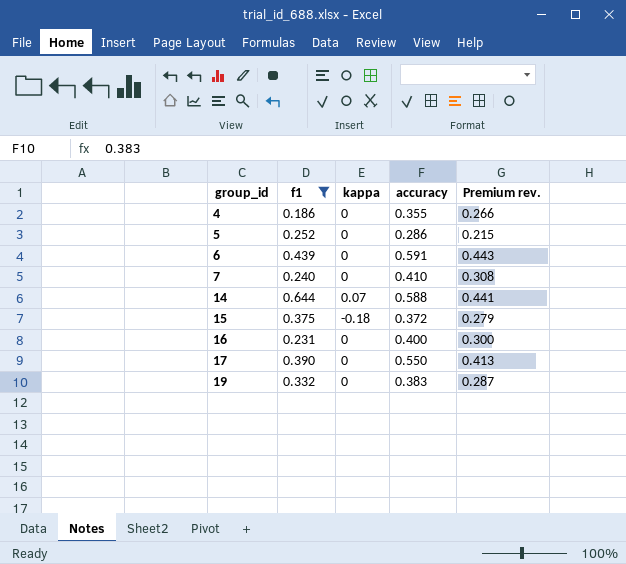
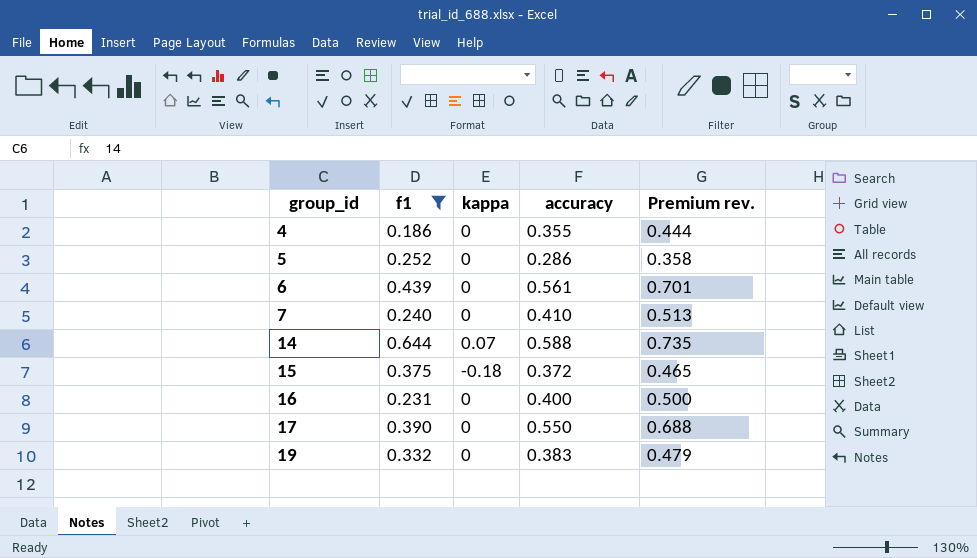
column Premium rev. | formula: [accuracy] * 0.75 -> [accuracy] * 1.25
6 | accuracy: 0.591 -> 0.561

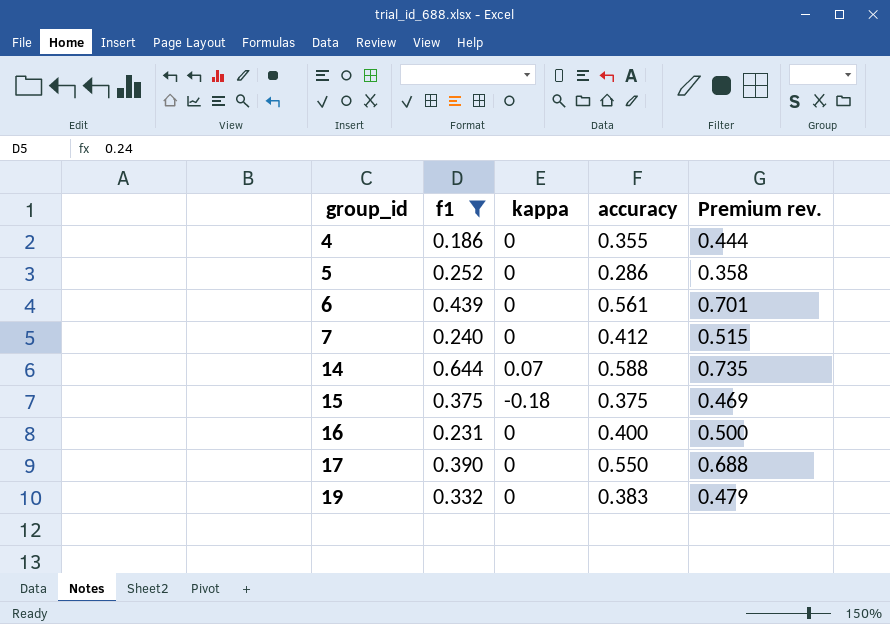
7 | accuracy: 0.410 -> 0.412
7 | Premium rev.: 0.513 -> 0.515
15 | accuracy: 0.372 -> 0.375
15 | Premium rev.: 0.465 -> 0.469

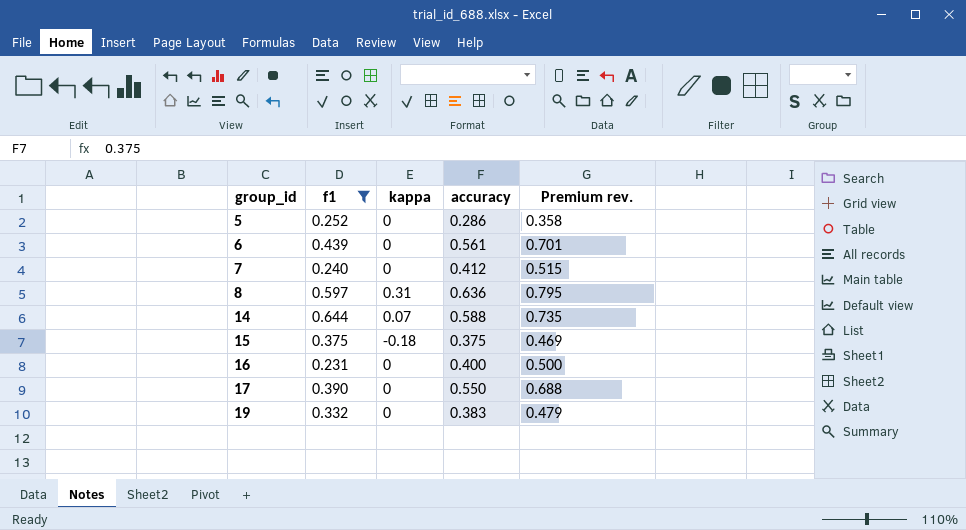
row 4: 0.186 | 0 | 0.355 | 0.444 -> none
row 8: none -> 0.597 | 0.31 | 0.636 | 0.795

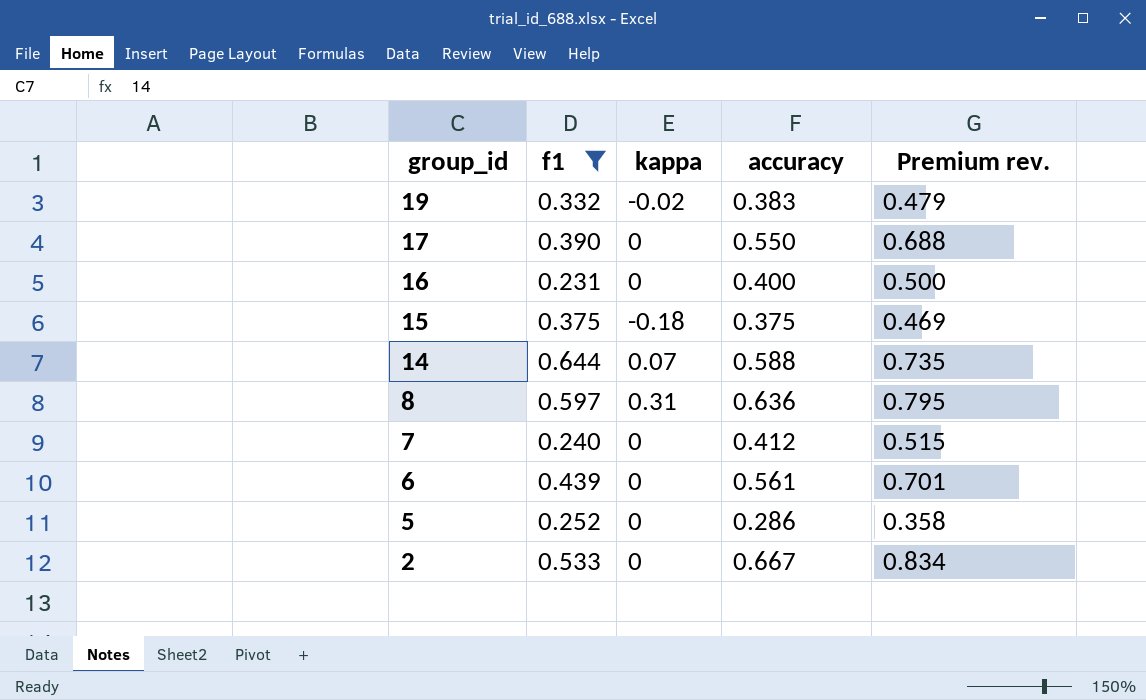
row order: group_id ascending -> group_id descending
19 | kappa: 0 -> -0.02
row 2: none -> 0.533 | 0 | 0.667 | 0.834

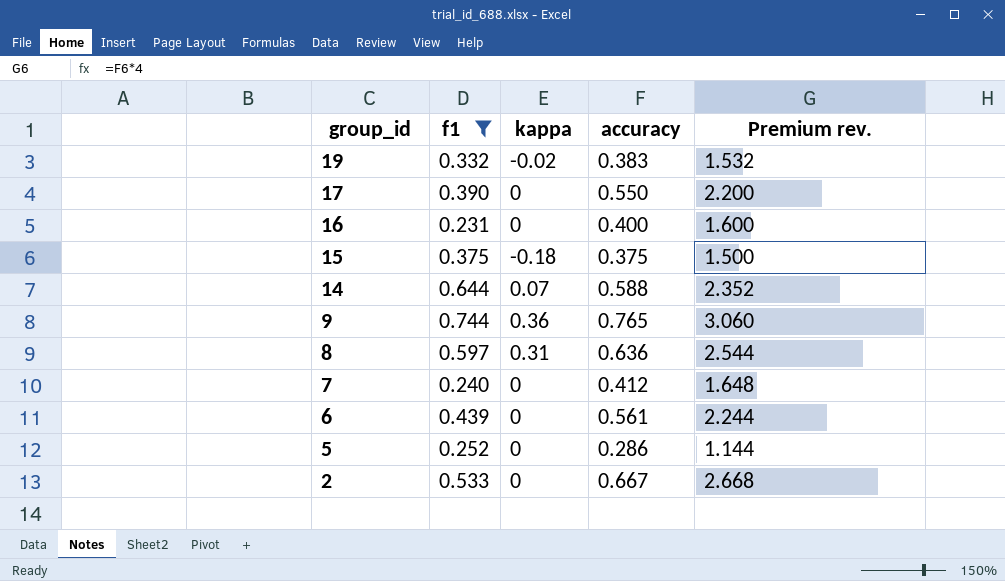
column Premium rev. | formula: [accuracy] * 1.25 -> [accuracy] * 4
row 9: none -> 0.744 | 0.36 | 0.765 | 3.060

